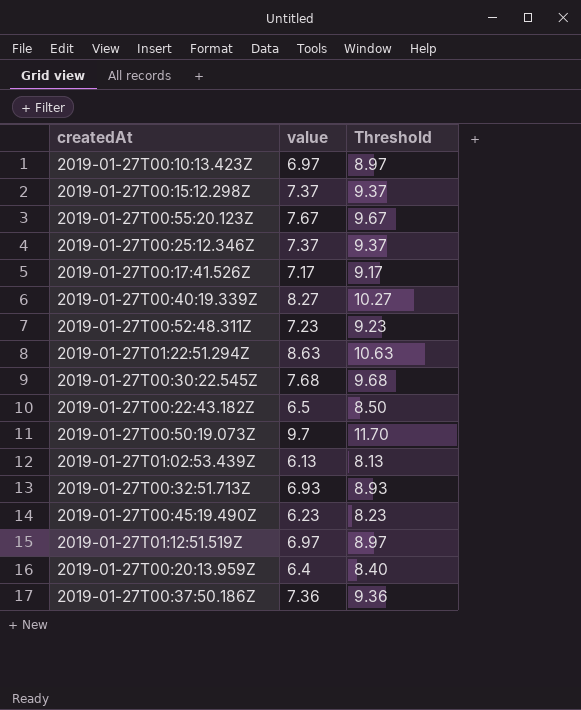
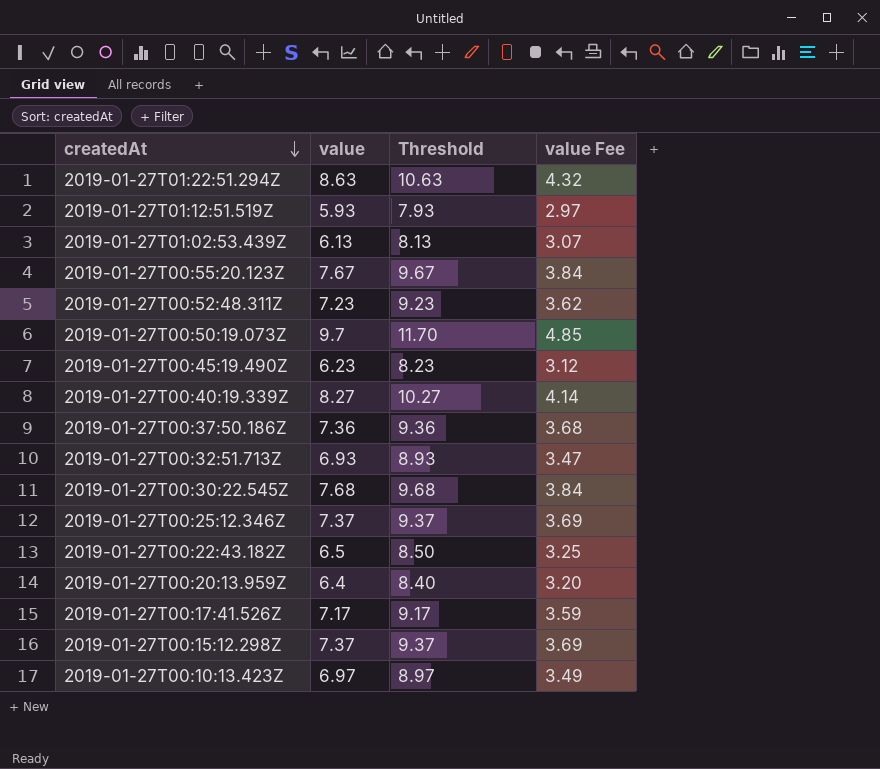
row order: none -> createdAt descending
column value Fee | formula: none -> [value] * 0.5
2019-01-27T01:12:51.519Z | value: 6.97 -> 5.93
2019-01-27T01:12:51.519Z | Threshold: 8.97 -> 7.93

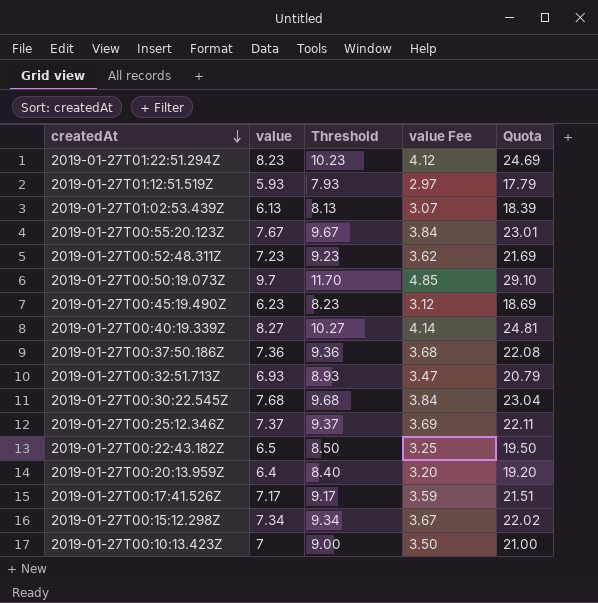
column Quota | formula: none -> [value] * 3
2019-01-27T01:22:51.294Z | value: 8.63 -> 8.23
2019-01-27T01:22:51.294Z | Threshold: 10.63 -> 10.23
2019-01-27T01:22:51.294Z | value Fee: 4.32 -> 4.12
2019-01-27T00:15:12.298Z | value: 7.37 -> 7.34
2019-01-27T00:15:12.298Z | Threshold: 9.37 -> 9.34
2019-01-27T00:15:12.298Z | value Fee: 3.69 -> 3.67
2019-01-27T00:10:13.423Z | value: 6.97 -> 7
2019-01-27T00:10:13.423Z | Threshold: 8.97 -> 9.00
2019-01-27T00:10:13.423Z | value Fee: 3.49 -> 3.50

